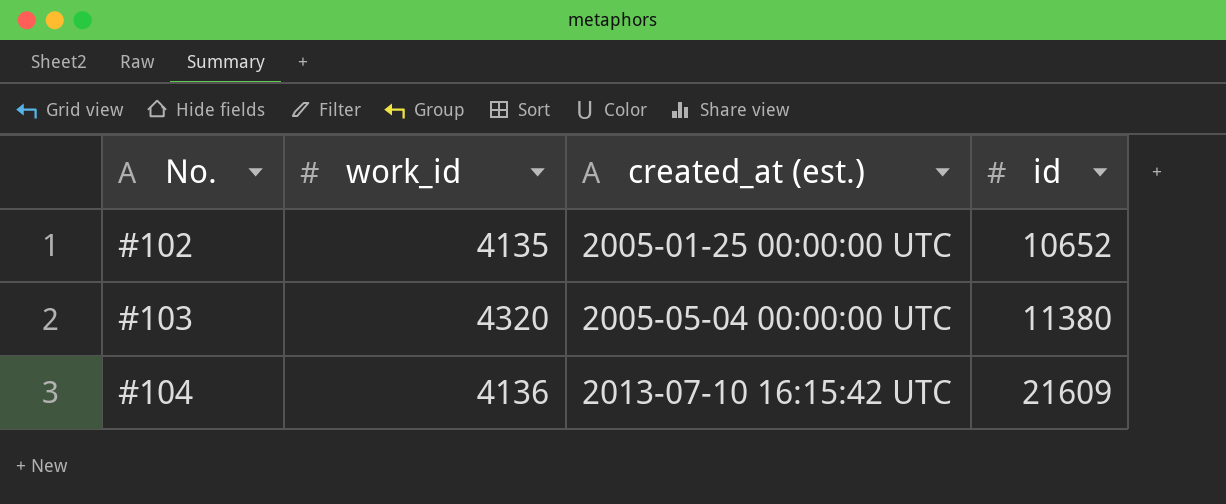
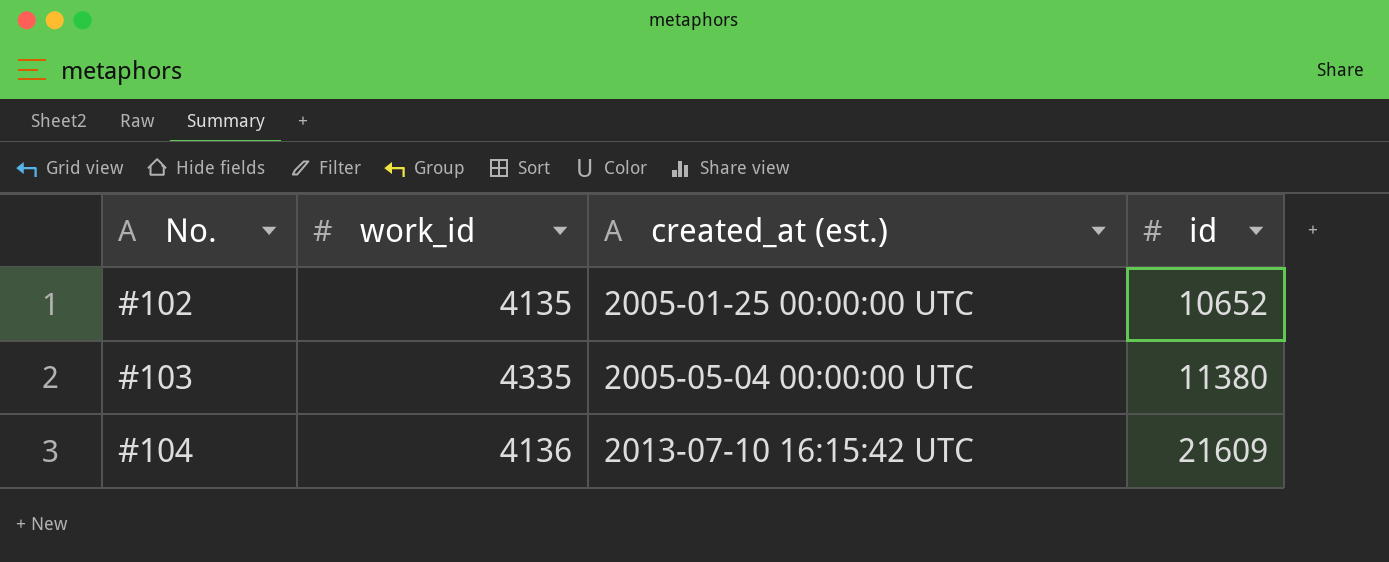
#103 | work_id: 4320 -> 4335

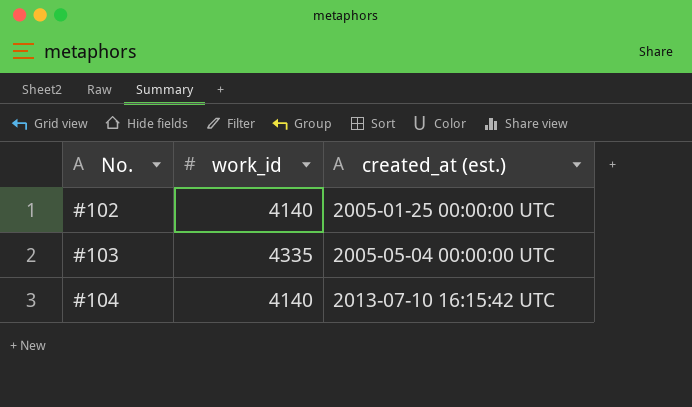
column id | position: 4 -> none
#102 | work_id: 4135 -> 4140
#104 | work_id: 4136 -> 4140

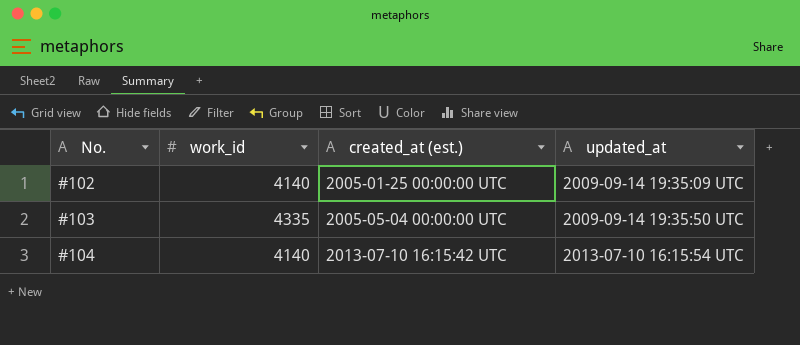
column updated_at | position: none -> 4

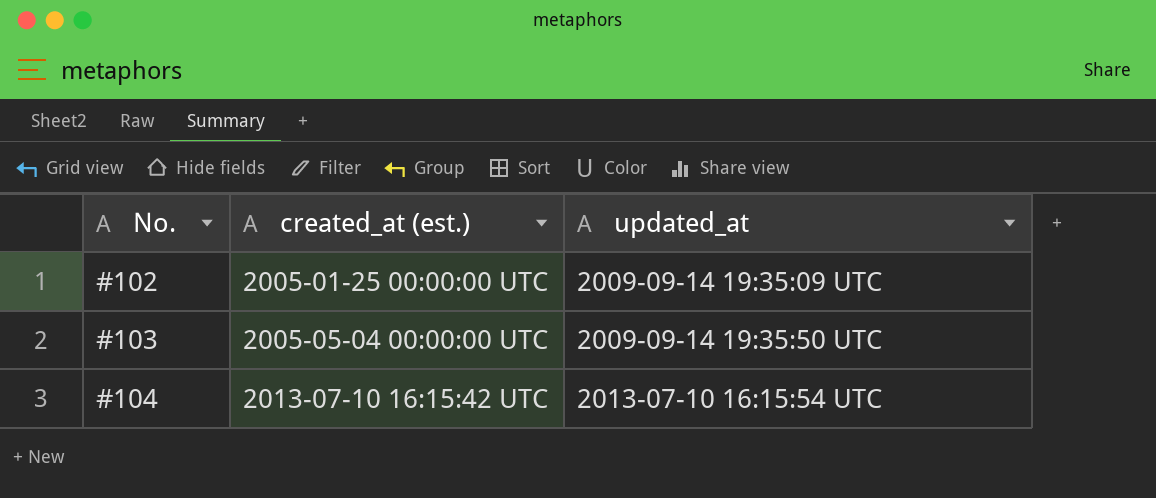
column work_id | position: 2 -> none

